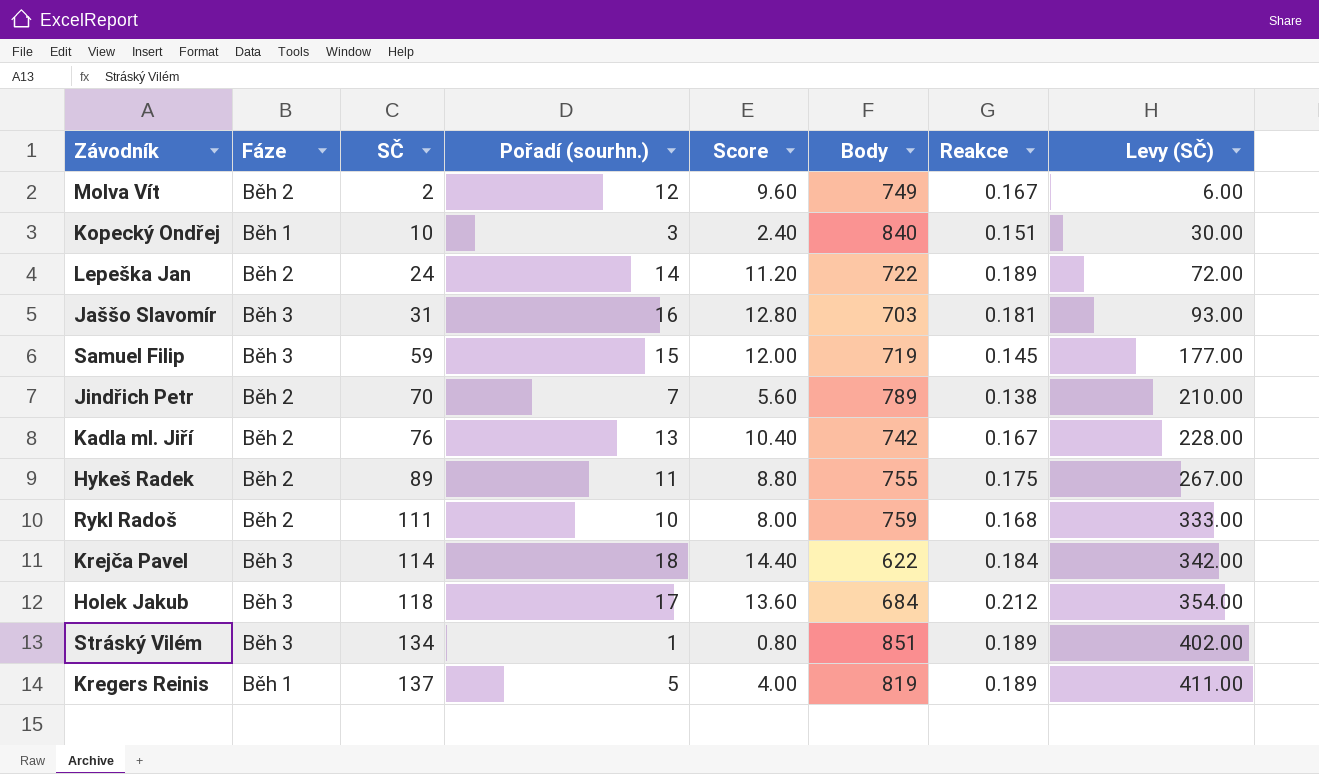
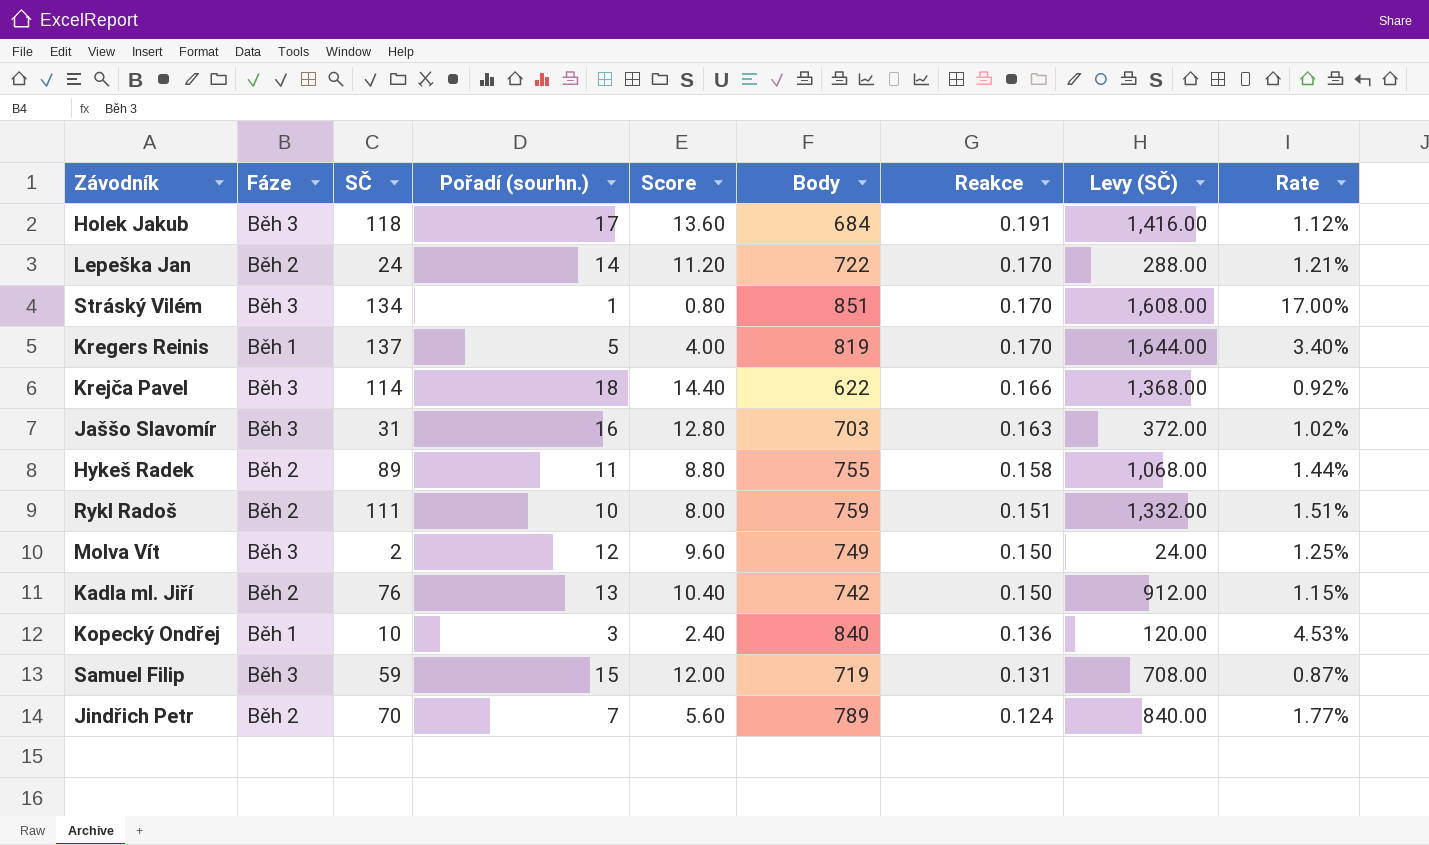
row order: SČ ascending -> Reakce descending
column Levy (SČ) | formula: [SČ] * 3 -> [SČ] * 12
column Rate | formula: none -> [Reakce] / [Pořadí (sourhn.)]
Holek Jakub | Reakce: 0.212 -> 0.191
Lepeška Jan | Reakce: 0.189 -> 0.170
Stráský Vilém | Reakce: 0.189 -> 0.170
Kregers Reinis | Reakce: 0.189 -> 0.170
Krejča Pavel | Reakce: 0.184 -> 0.166
Jaššo Slavomír | Reakce: 0.181 -> 0.163
Hykeš Radek | Reakce: 0.175 -> 0.158
Rykl Radoš | Reakce: 0.168 -> 0.151
Molva Vít | Fáze: Běh 2 -> Běh 3
Molva Vít | Reakce: 0.167 -> 0.150
Kadla ml. Jiří | Reakce: 0.167 -> 0.150
Kopecký Ondřej | Reakce: 0.151 -> 0.136
Samuel Filip | Reakce: 0.145 -> 0.131
Jindřich Petr | Reakce: 0.138 -> 0.124

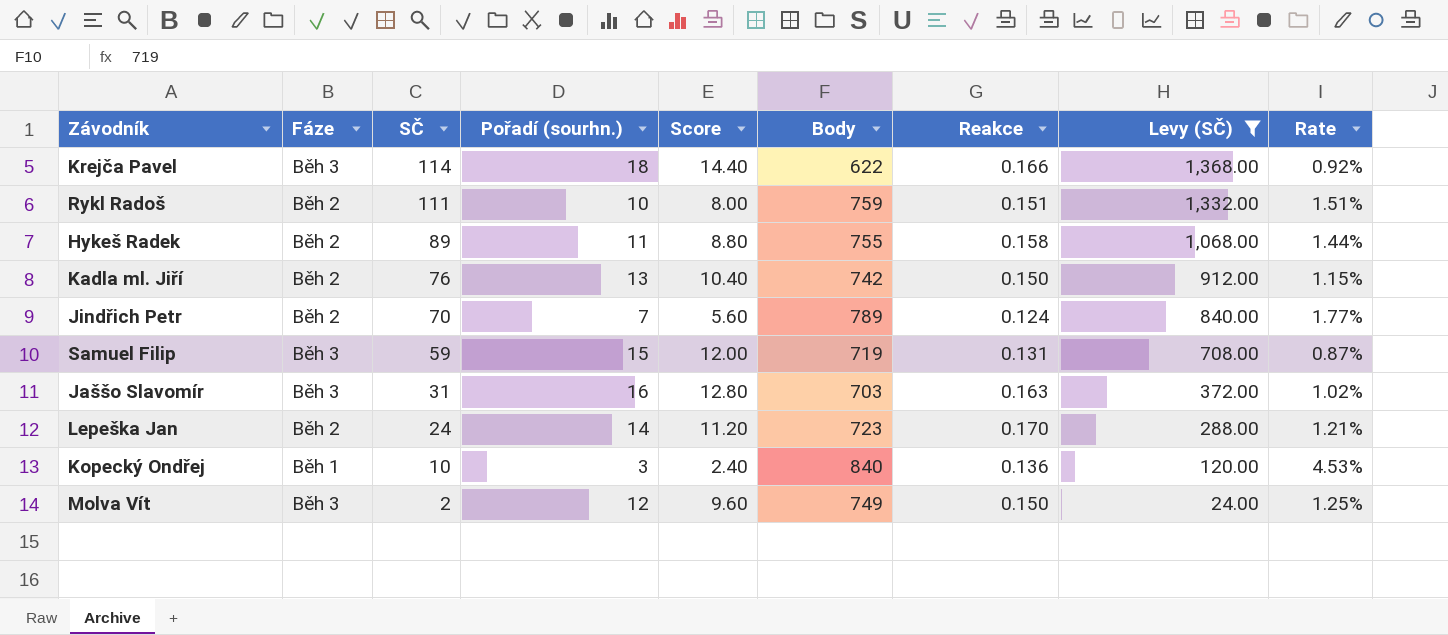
filter: none -> Levy (SČ) <= 1,368.00
row order: Reakce descending -> SČ descending
Lepeška Jan | Body: 722 -> 723

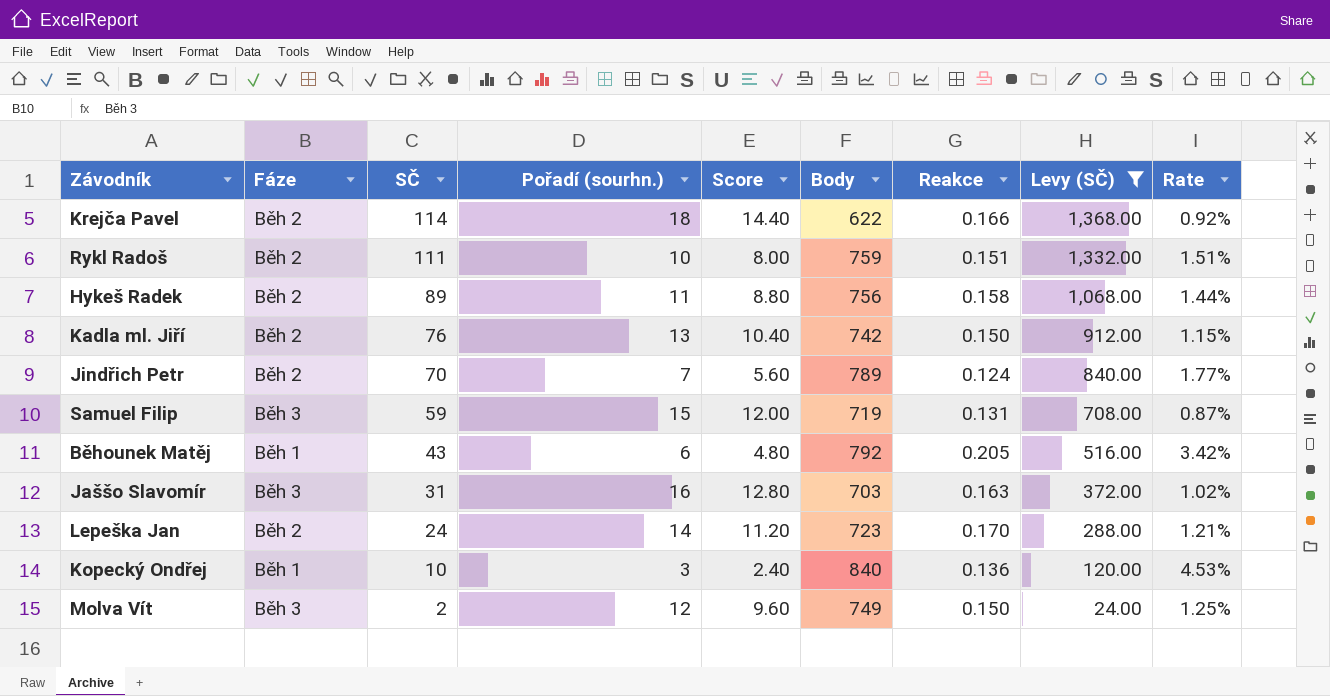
Krejča Pavel | Fáze: Běh 3 -> Běh 2
Hykeš Radek | Body: 755 -> 756
row Běhounek Matěj: none -> Běh 1 | 43 | 6 | 4.80 | 792 | 0.205 | 516.00 | 3.42%

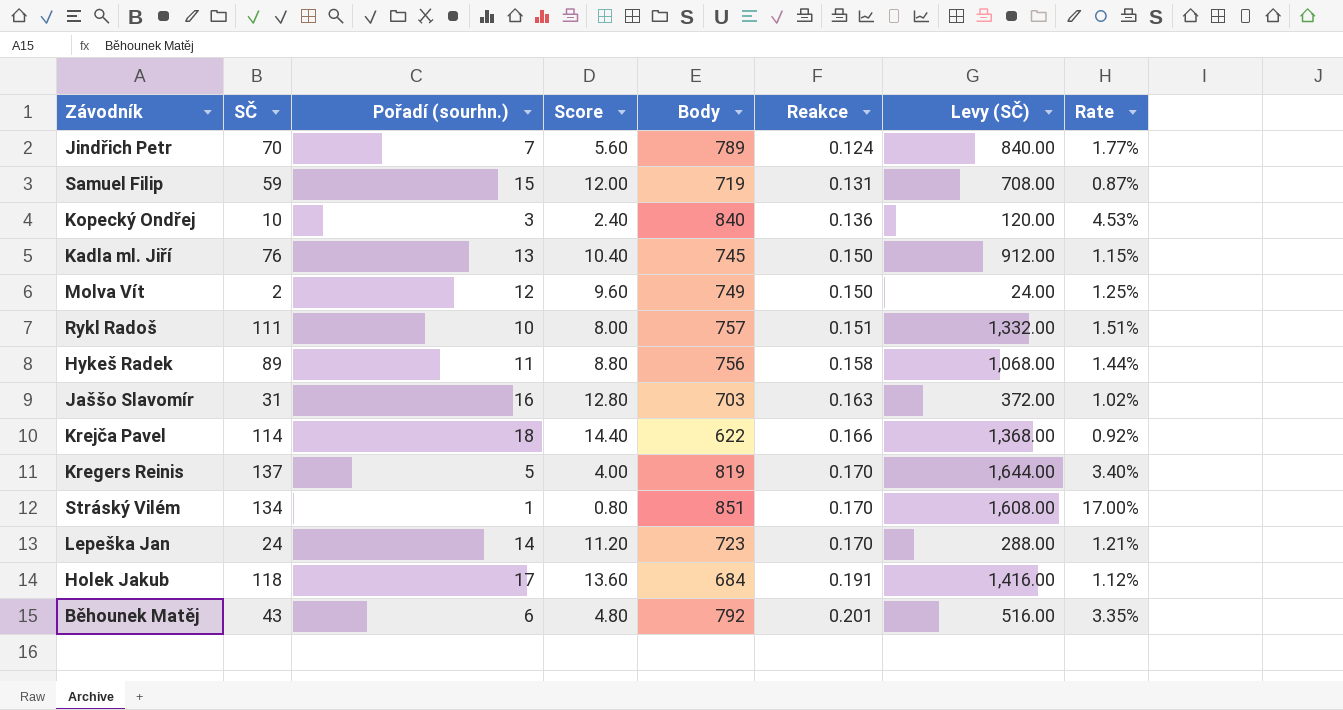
filter: Levy (SČ) <= 1,368.00 -> none
row order: SČ descending -> Reakce ascending
column Fáze | position: 2 -> none
Kadla ml. Jiří | Body: 742 -> 745
Rykl Radoš | Body: 759 -> 757
Běhounek Matěj | Reakce: 0.205 -> 0.201
Běhounek Matěj | Rate: 3.42% -> 3.35%

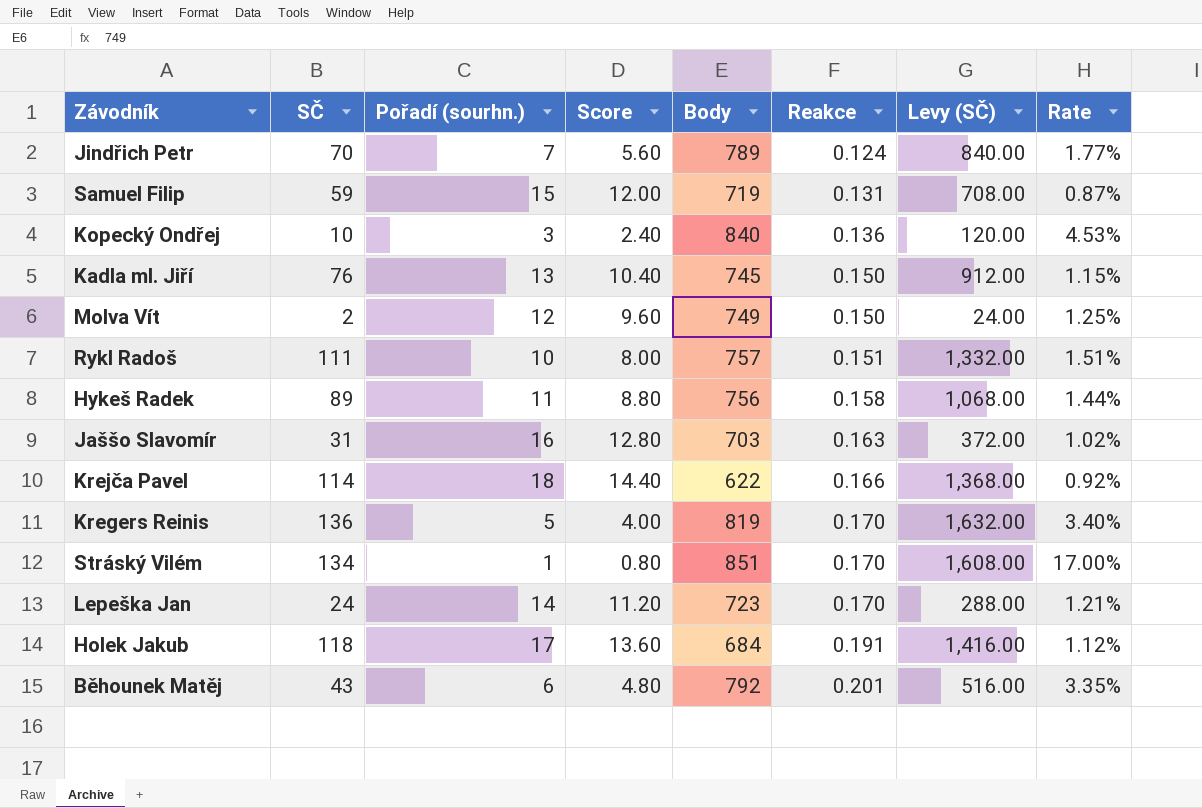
Kregers Reinis | SČ: 137 -> 136
Kregers Reinis | Levy (SČ): 1,644.00 -> 1,632.00

